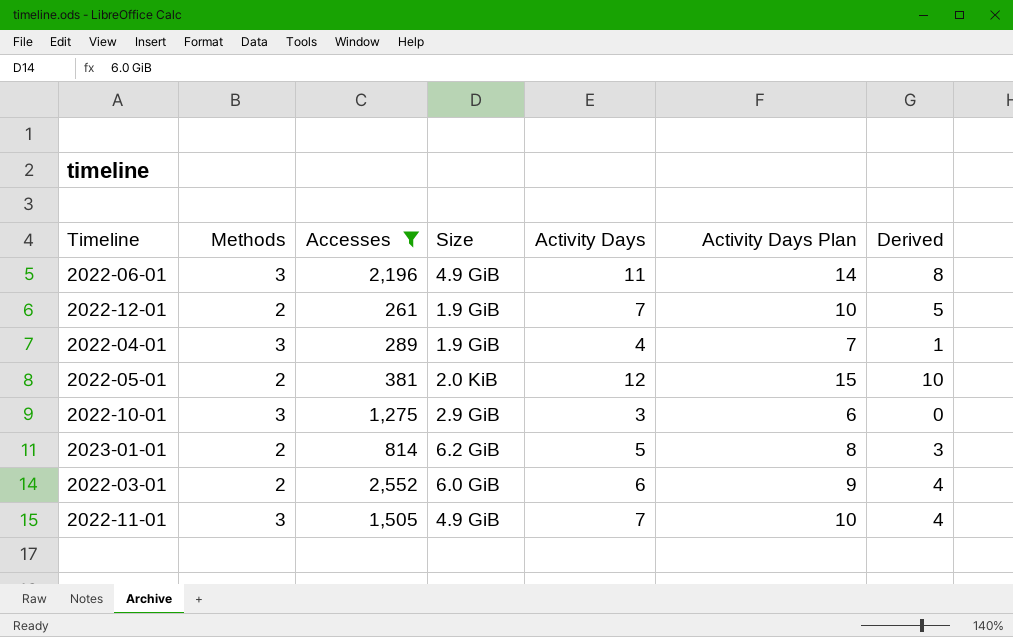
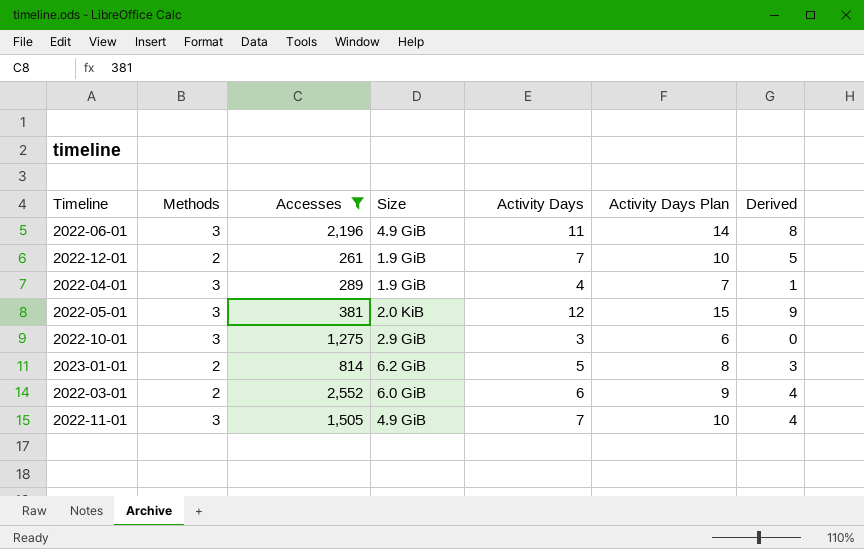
2022-05-01 | Methods: 2 -> 3
2022-05-01 | Derived: 10 -> 9

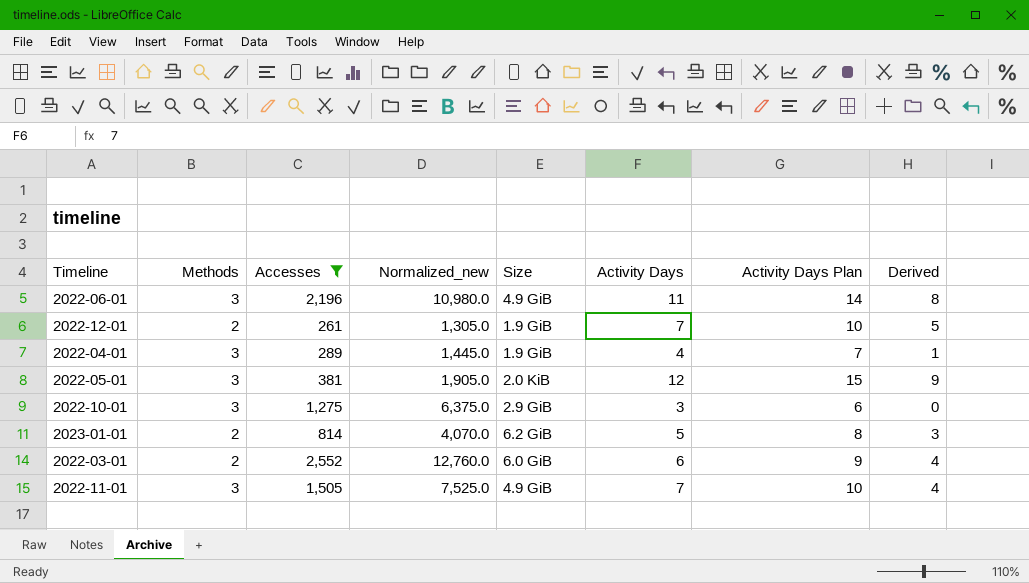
column Normalized_new | formula: none -> [Accesses] * 5

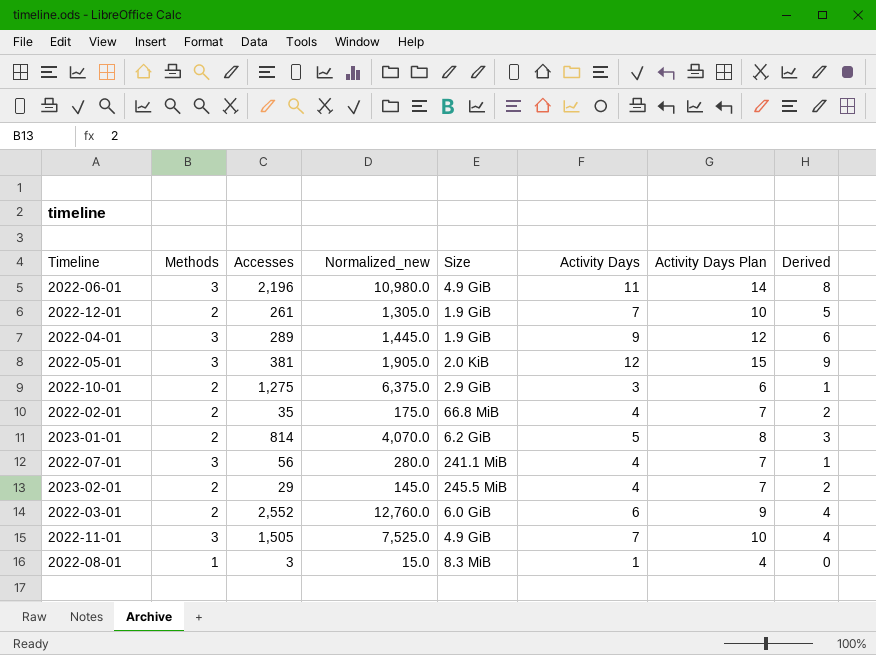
filter: Accesses >= 261 -> none
2022-04-01 | Activity Days: 4 -> 9
2022-04-01 | Activity Days Plan: 7 -> 12
2022-04-01 | Derived: 1 -> 6
2022-10-01 | Methods: 3 -> 2
2022-10-01 | Derived: 0 -> 1

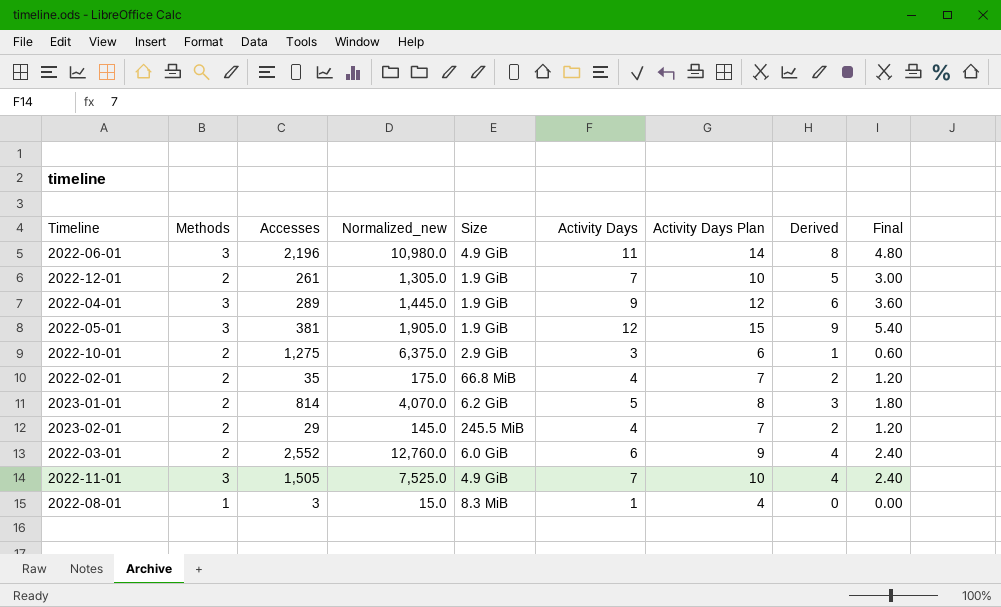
column Final | formula: none -> [Derived] * 0.6
row 2022-07-01: 3 | 56 | 280.0 | 241.1 MiB | 4 | 7 | 1 -> none
2022-05-01 | Size: 2.0 KiB -> 1.9 GiB

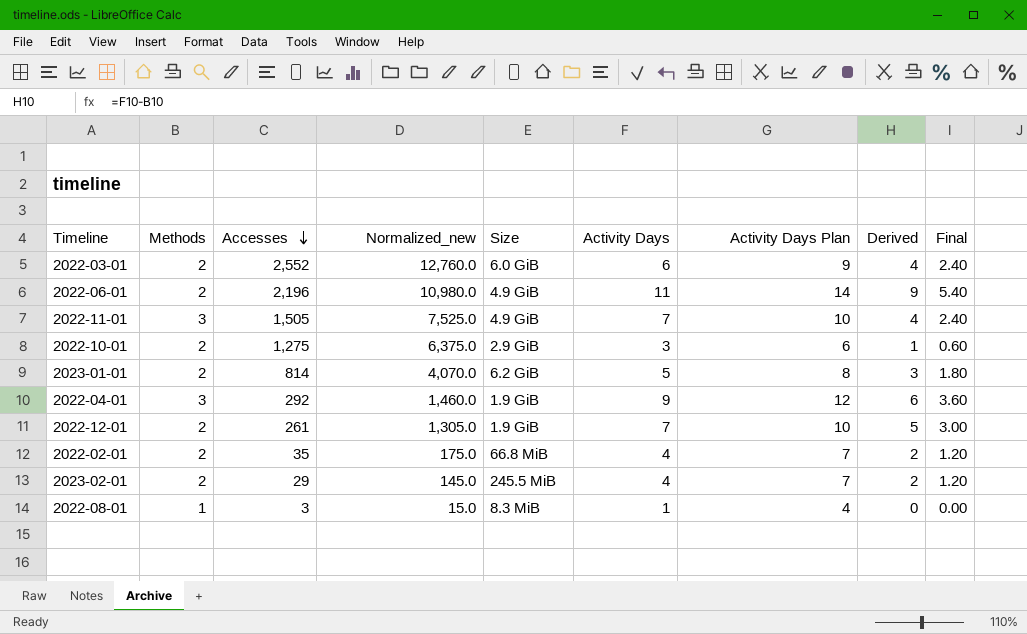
row order: none -> Accesses descending
row 2022-05-01: 3 | 381 | 1,905.0 | 1.9 GiB | 12 | 15 | 9 | 5.40 -> none
2022-06-01 | Methods: 3 -> 2
2022-06-01 | Derived: 8 -> 9
2022-06-01 | Final: 4.80 -> 5.40
2022-04-01 | Accesses: 289 -> 292
2022-04-01 | Normalized_new: 1,445.0 -> 1,460.0

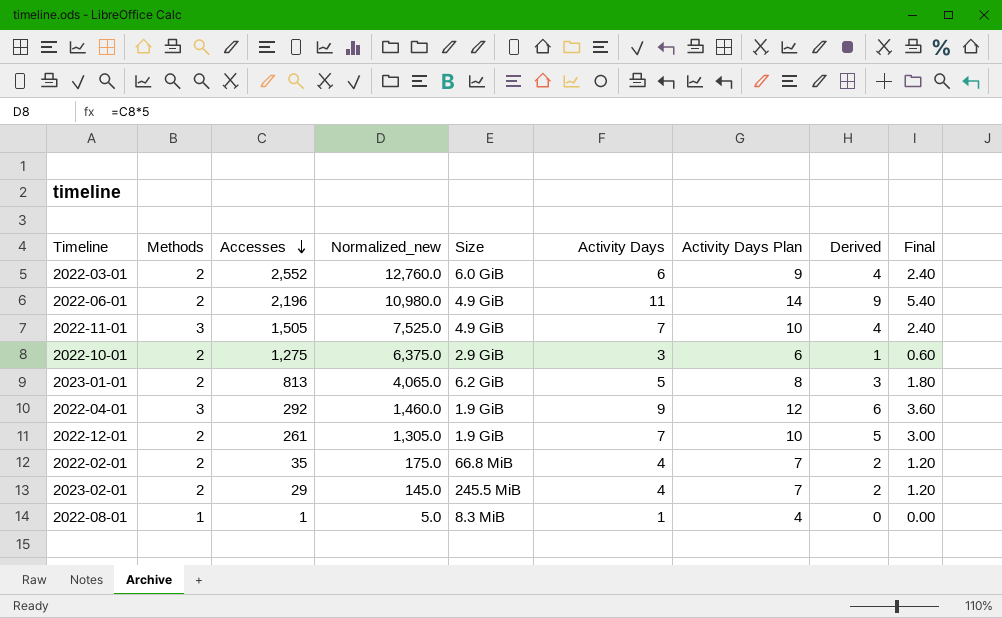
2023-01-01 | Accesses: 814 -> 813
2023-01-01 | Normalized_new: 4,070.0 -> 4,065.0
2022-08-01 | Accesses: 3 -> 1
2022-08-01 | Normalized_new: 15.0 -> 5.0

